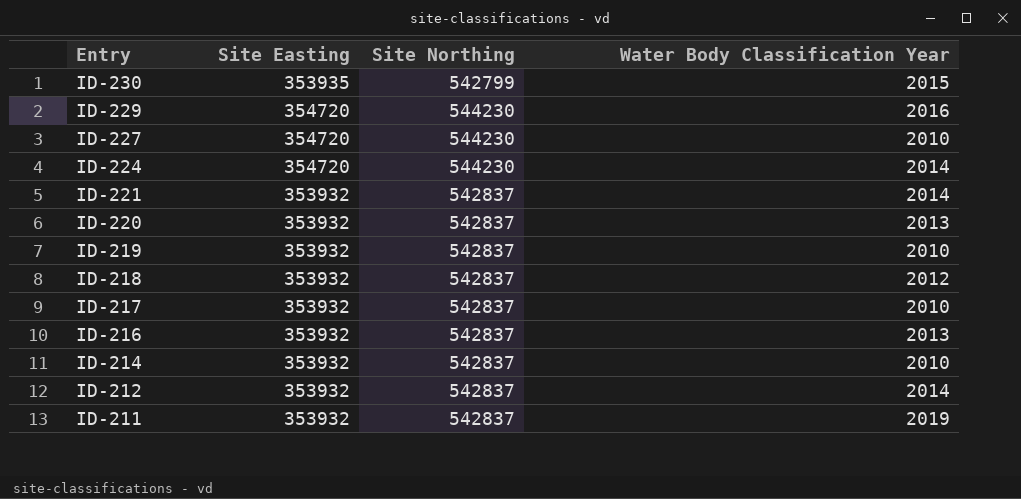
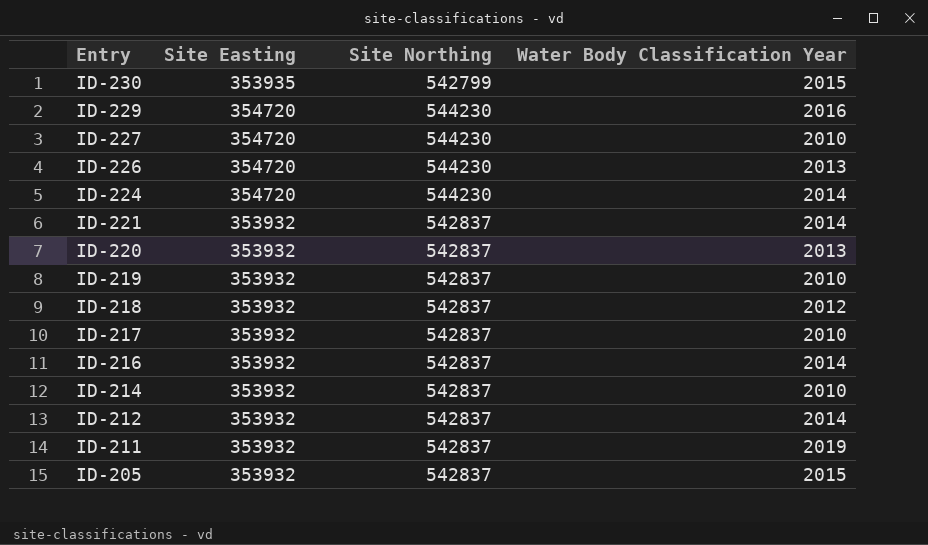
row ID-226: none -> 354720 | 544230 | 2013
ID-216 | Water Body Classification Year: 2013 -> 2014
row ID-205: none -> 353932 | 542837 | 2015

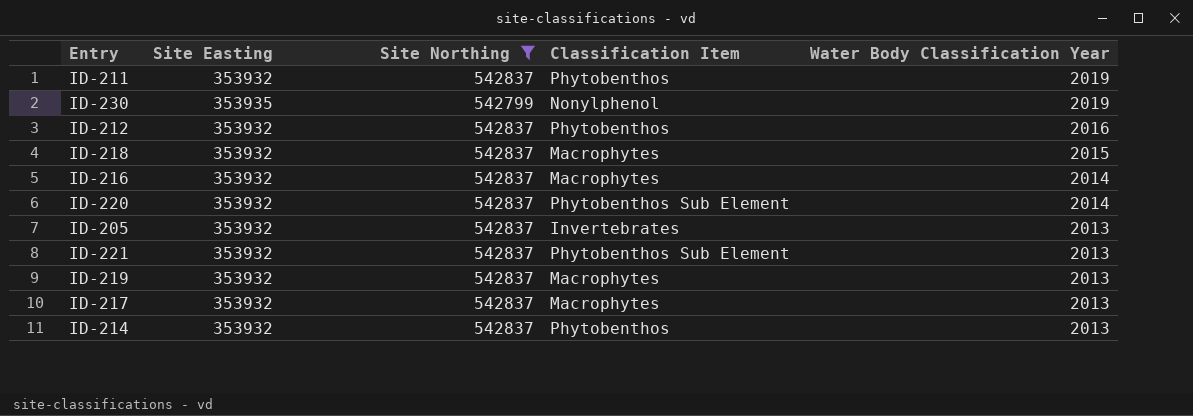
filter: none -> Site Northing != 544230
row order: Entry descending -> Water Body Classification Year descending
column Classification Item | position: none -> 4
ID-230 | Water Body Classification Year: 2015 -> 2019
ID-212 | Water Body Classification Year: 2014 -> 2016
ID-218 | Water Body Classification Year: 2012 -> 2015
ID-220 | Water Body Classification Year: 2013 -> 2014
ID-205 | Water Body Classification Year: 2015 -> 2013
ID-221 | Water Body Classification Year: 2014 -> 2013
ID-219 | Water Body Classification Year: 2010 -> 2013
ID-217 | Water Body Classification Year: 2010 -> 2013
ID-214 | Water Body Classification Year: 2010 -> 2013

